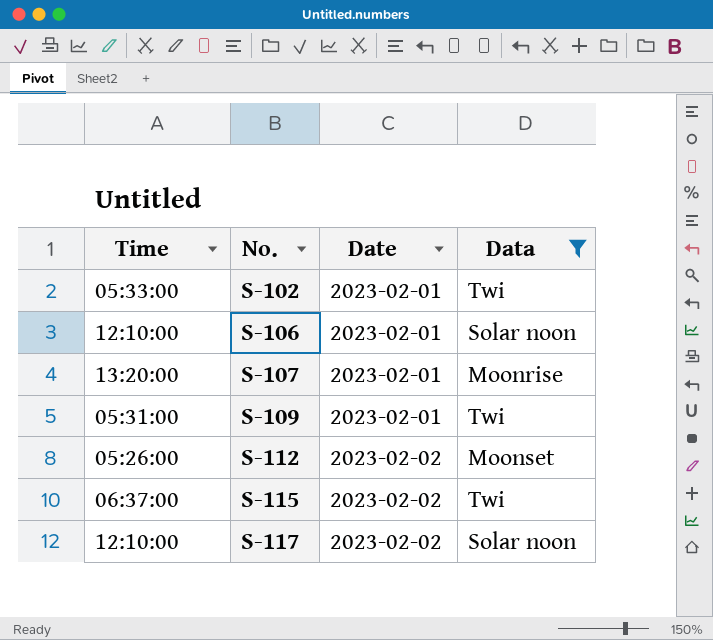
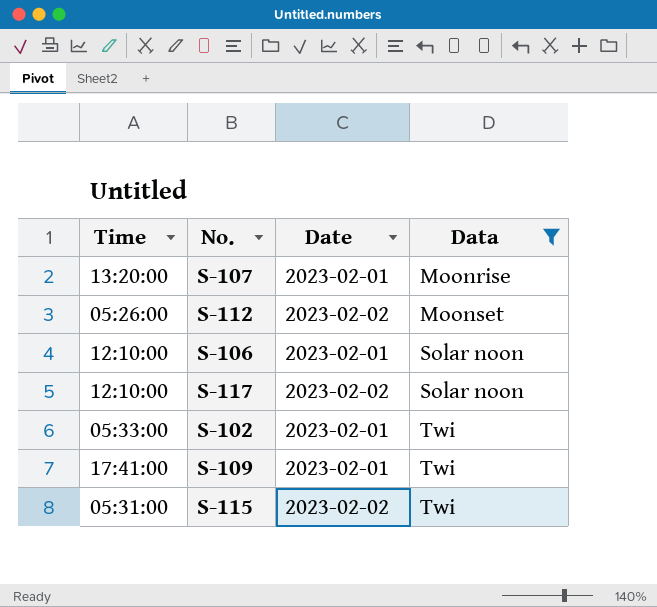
row order: No. ascending -> Data ascending
S-109 | Time: 05:31:00 -> 17:41:00
S-115 | Time: 06:37:00 -> 05:31:00

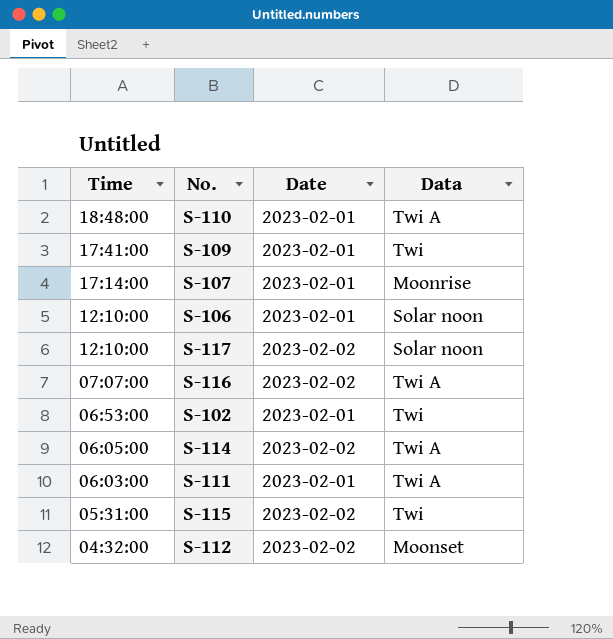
filter: Data != Twi A -> none
row order: Data ascending -> Time descending
S-107 | Time: 13:20:00 -> 17:14:00
S-102 | Time: 05:33:00 -> 06:53:00
S-112 | Time: 05:26:00 -> 04:32:00

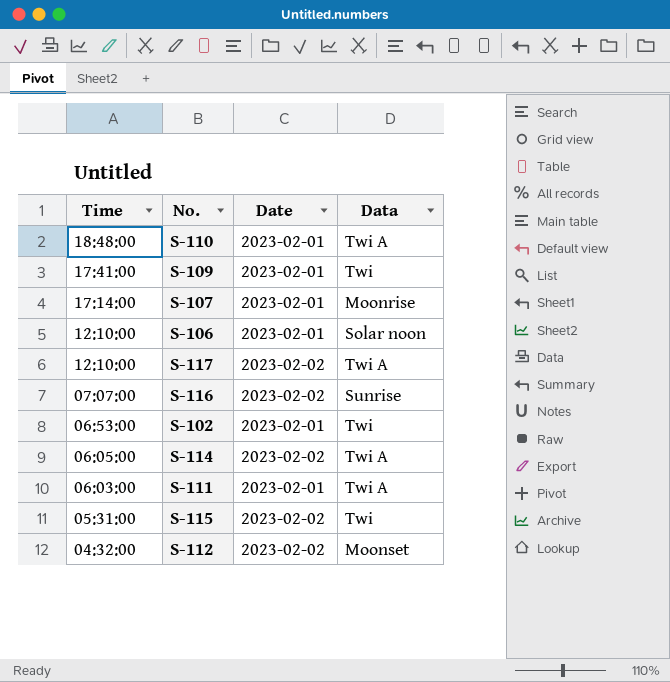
S-117 | Data: Solar noon -> Twi A
S-116 | Data: Twi A -> Sunrise

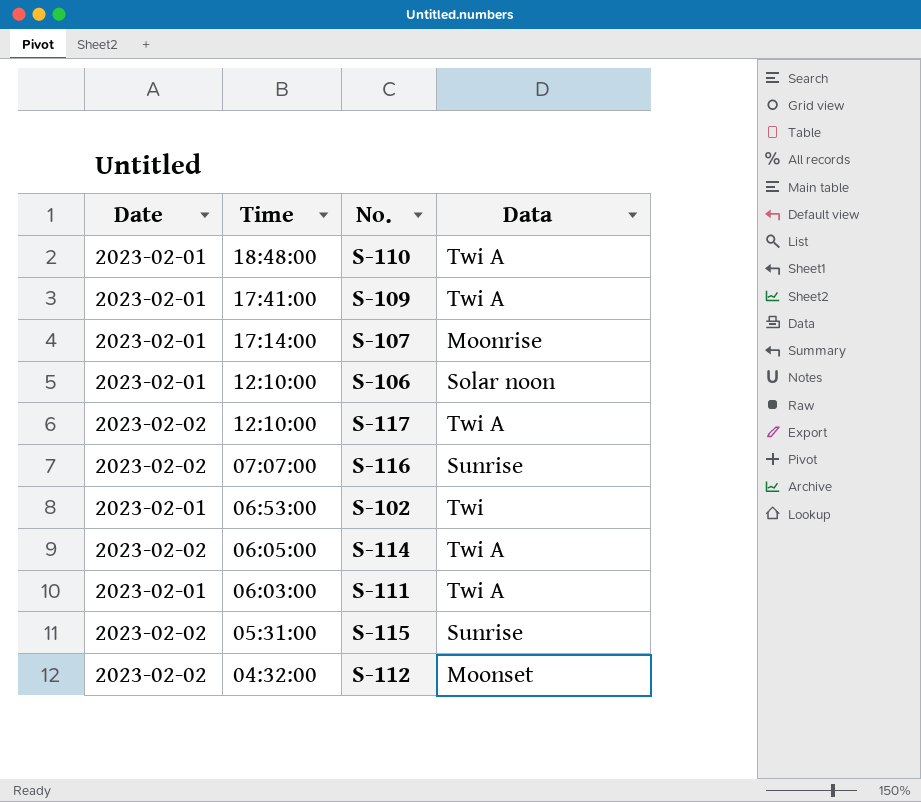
column Date | position: 3 -> 1
S-109 | Data: Twi -> Twi A
S-115 | Data: Twi -> Sunrise

